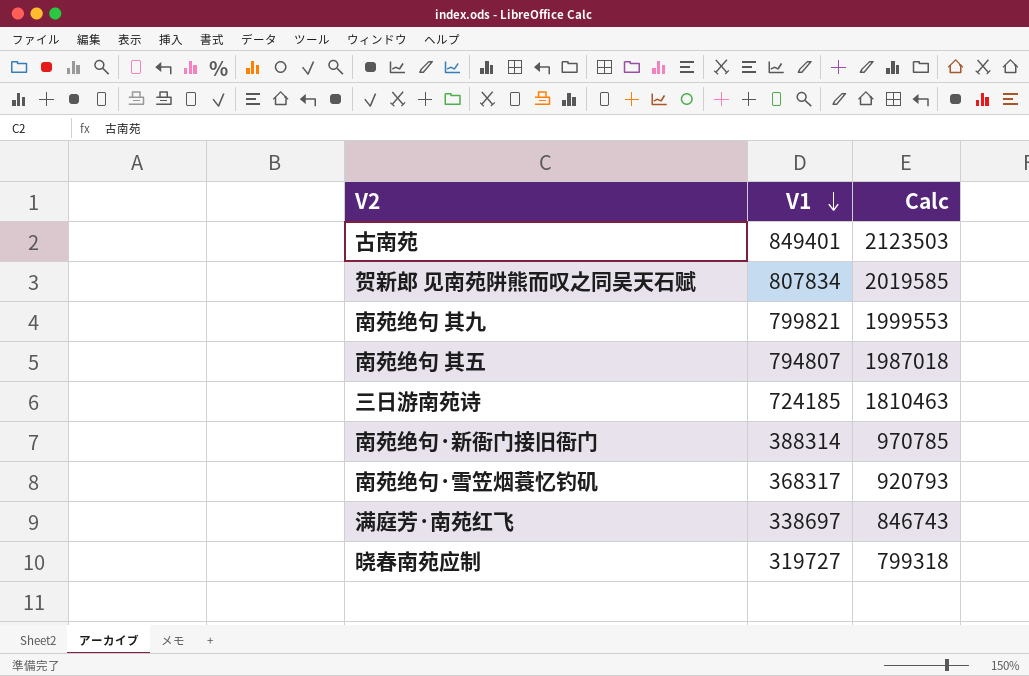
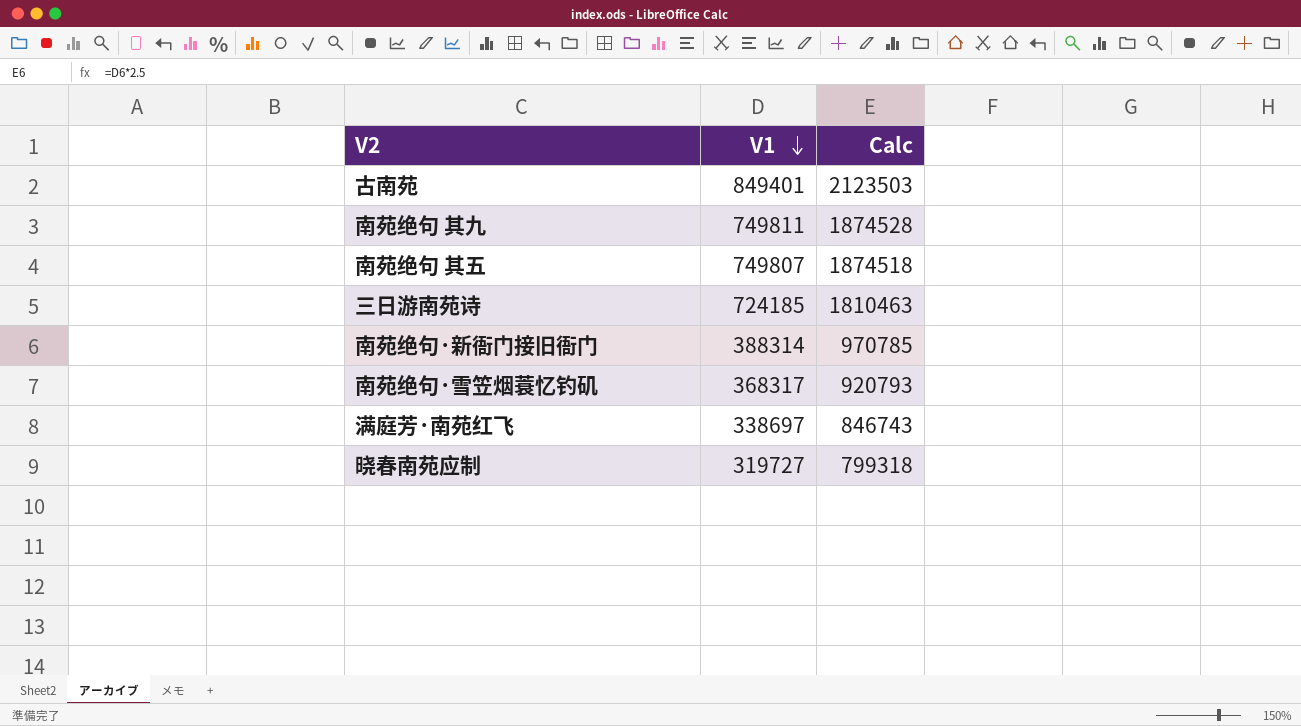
row 贺新郎 见南苑阱熊而叹之同吴天石赋: 807834 | 2019585 -> none
南苑绝句 其九 | V1: 799821 -> 749811
南苑绝句 其九 | Calc: 1999553 -> 1874528
南苑绝句 其五 | V1: 794807 -> 749807
南苑绝句 其五 | Calc: 1987018 -> 1874518

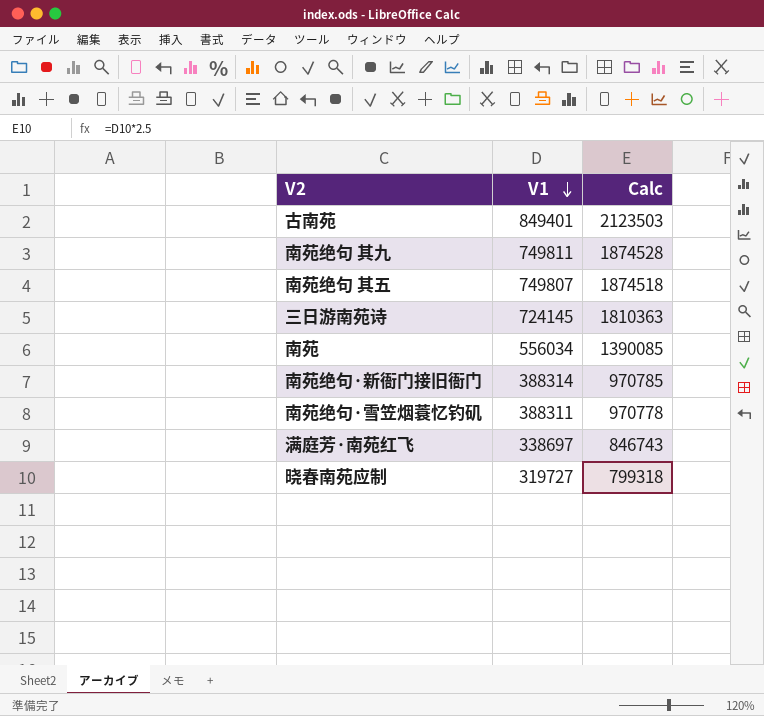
三日游南苑诗 | V1: 724185 -> 724145
三日游南苑诗 | Calc: 1810463 -> 1810363
row 南苑: none -> 556034 | 1390085
南苑绝句·雪笠烟蓑忆钓矶 | V1: 368317 -> 388311
南苑绝句·雪笠烟蓑忆钓矶 | Calc: 920793 -> 970778

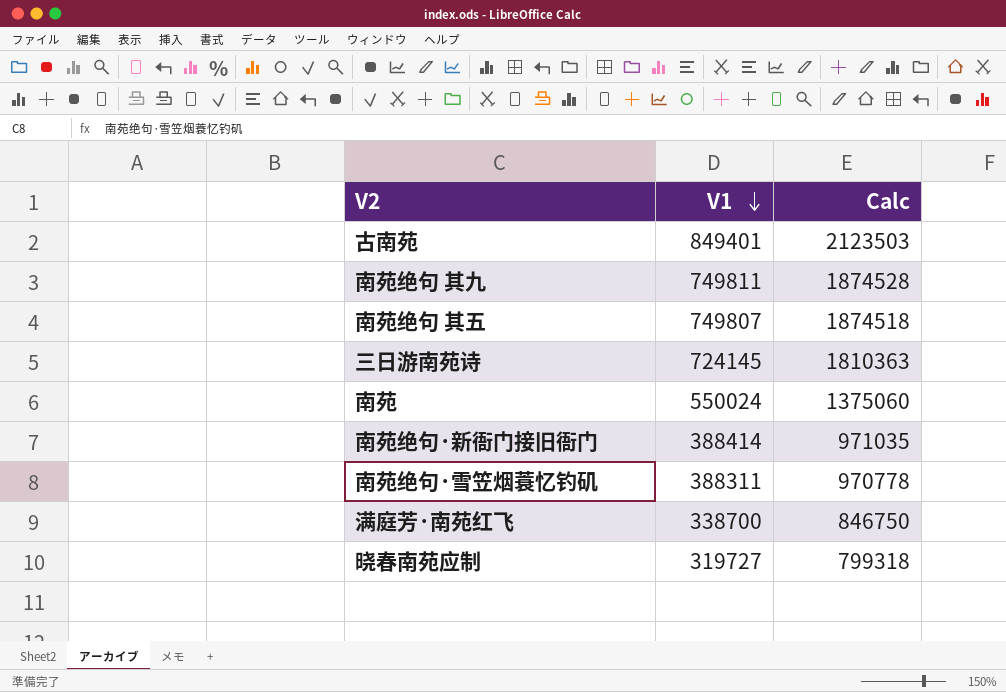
南苑 | V1: 556034 -> 550024
南苑 | Calc: 1390085 -> 1375060
南苑绝句·新衙门接旧衙门 | V1: 388314 -> 388414
南苑绝句·新衙门接旧衙门 | Calc: 970785 -> 971035
满庭芳·南苑红飞 | V1: 338697 -> 338700
满庭芳·南苑红飞 | Calc: 846743 -> 846750

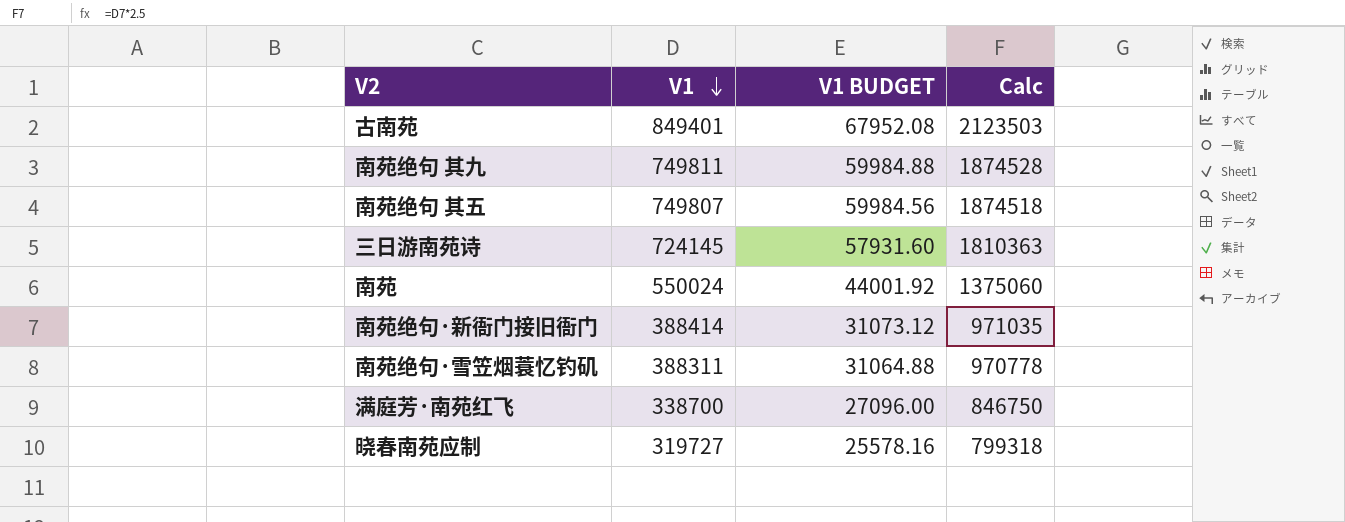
column V1 BUDGET | formula: none -> [V1] * 0.08

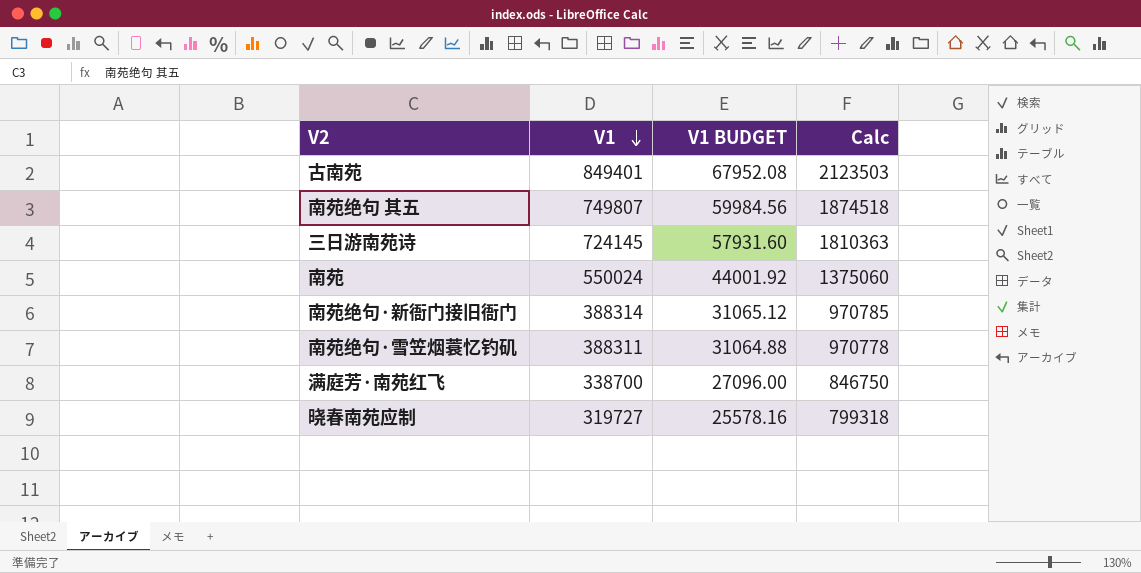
row 南苑绝句 其九: 749811 | 59984.88 | 1874528 -> none
南苑绝句·新衙门接旧衙门 | V1: 388414 -> 388314
南苑绝句·新衙门接旧衙门 | V1 BUDGET: 31073.12 -> 31065.12
南苑绝句·新衙门接旧衙门 | Calc: 971035 -> 970785

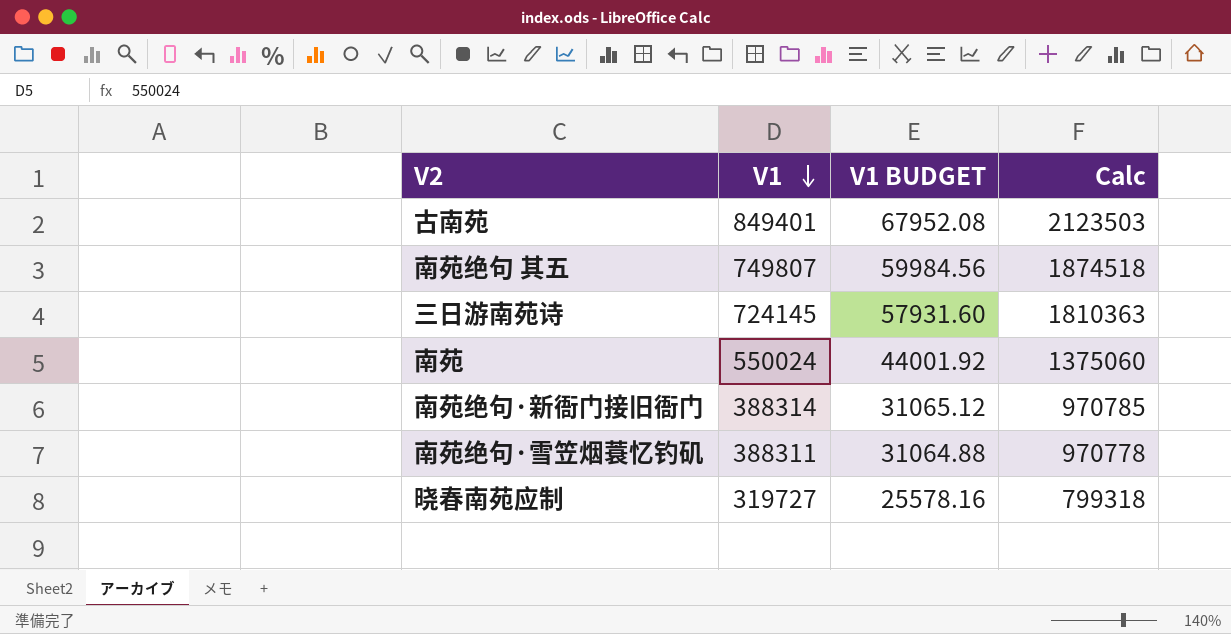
row 满庭芳·南苑红飞: 338700 | 27096.00 | 846750 -> none

